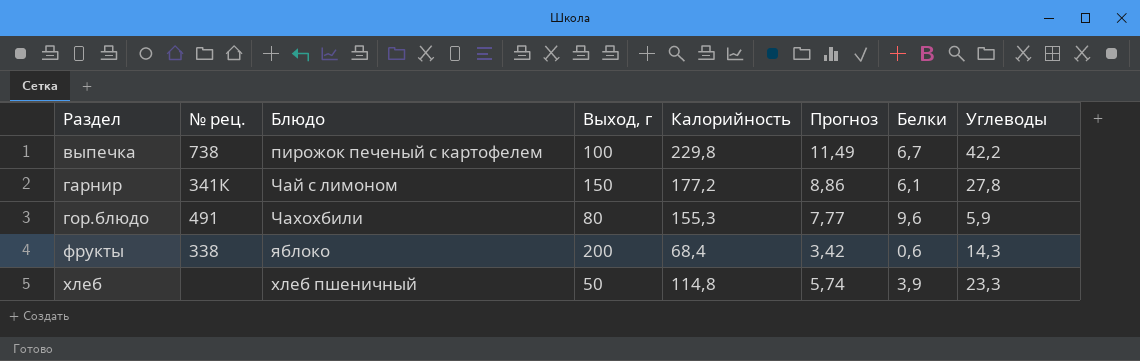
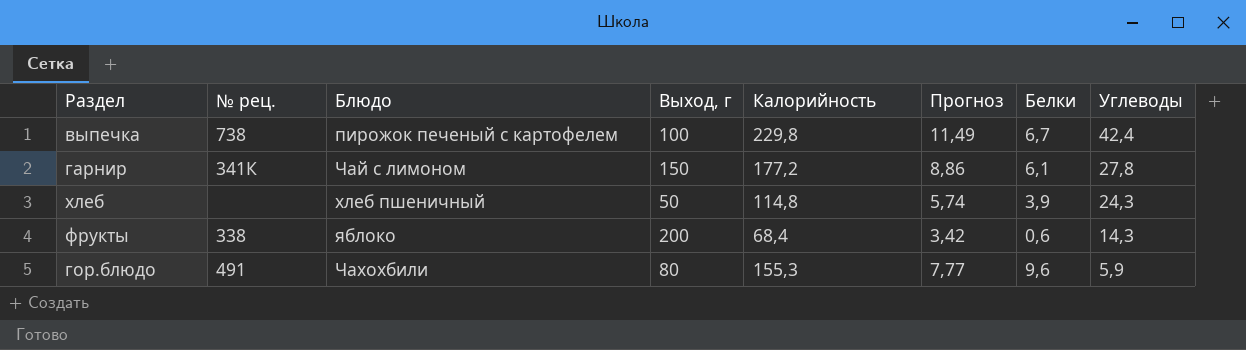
row order: Раздел ascending -> Углеводы descending
выпечка | Углеводы: 42,2 -> 42,4
хлеб | Углеводы: 23,3 -> 24,3

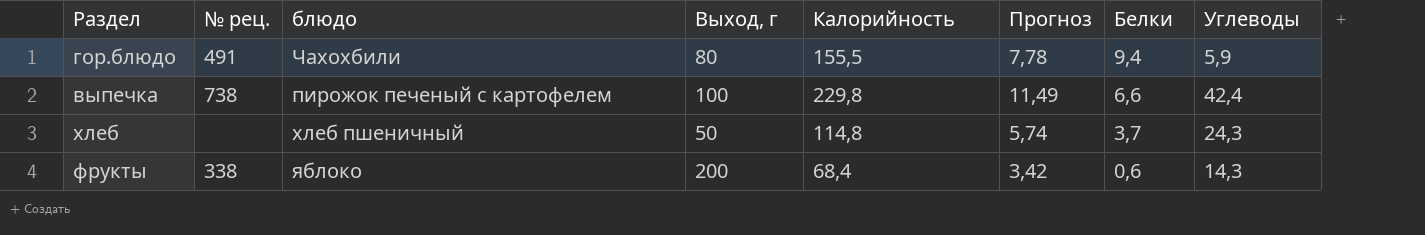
row order: Углеводы descending -> Белки descending
column name: Блюдо -> блюдо
row гарнир: 341К | Чай с лимоном | 150 | 177,2 | 8,86 | 6,1 | 27,8 -> none
гор.блюдо | Калорийность: 155,3 -> 155,5
гор.блюдо | Прогноз: 7,77 -> 7,78
гор.блюдо | Белки: 9,6 -> 9,4
выпечка | Белки: 6,7 -> 6,6
хлеб | Белки: 3,9 -> 3,7

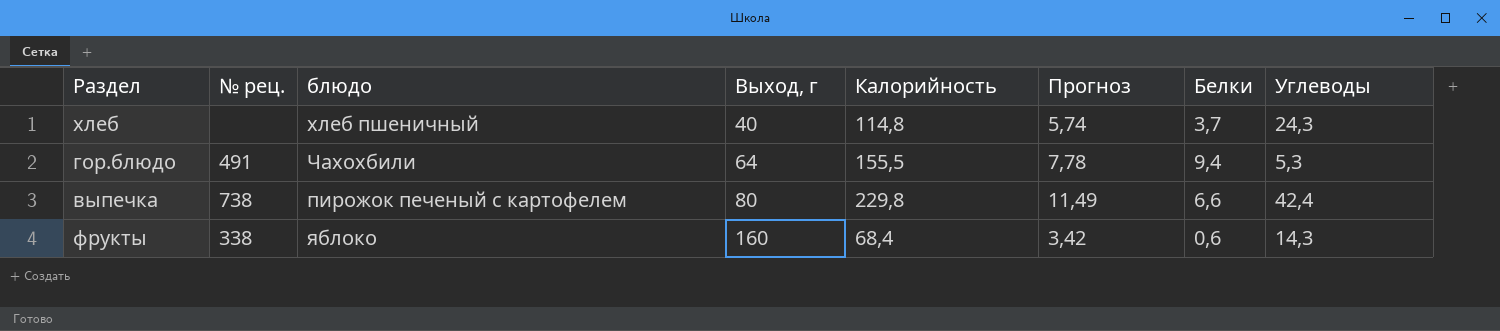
row order: Белки descending -> Выход, г ascending
хлеб | Выход, г: 50 -> 40
гор.блюдо | Выход, г: 80 -> 64
гор.блюдо | Углеводы: 5,9 -> 5,3
выпечка | Выход, г: 100 -> 80
фрукты | Выход, г: 200 -> 160

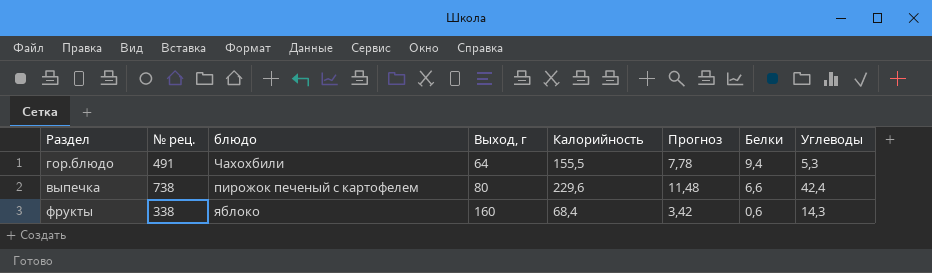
row хлеб: none | хлеб пшеничный | 40 | 114,8 | 5,74 | 3,7 | 24,3 -> none
выпечка | Калорийность: 229,8 -> 229,6
выпечка | Прогноз: 11,49 -> 11,48

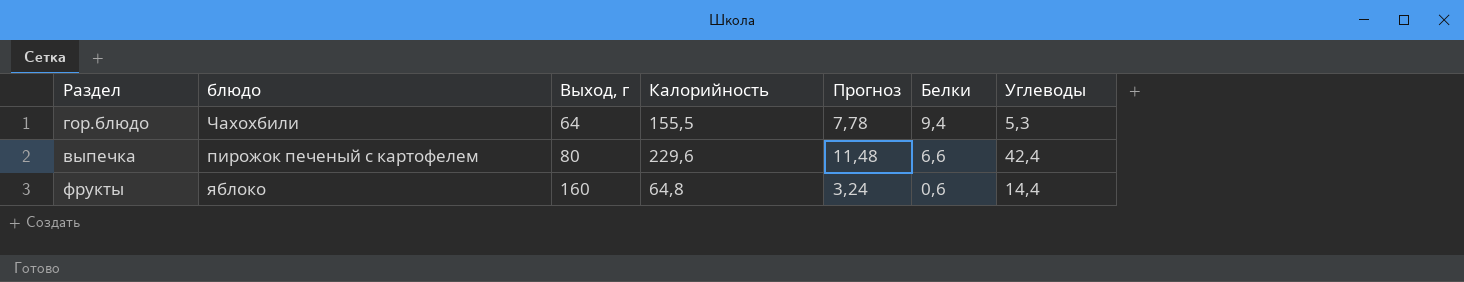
column № рец. | position: 2 -> none
фрукты | Калорийность: 68,4 -> 64,8
фрукты | Прогноз: 3,42 -> 3,24
фрукты | Углеводы: 14,3 -> 14,4

